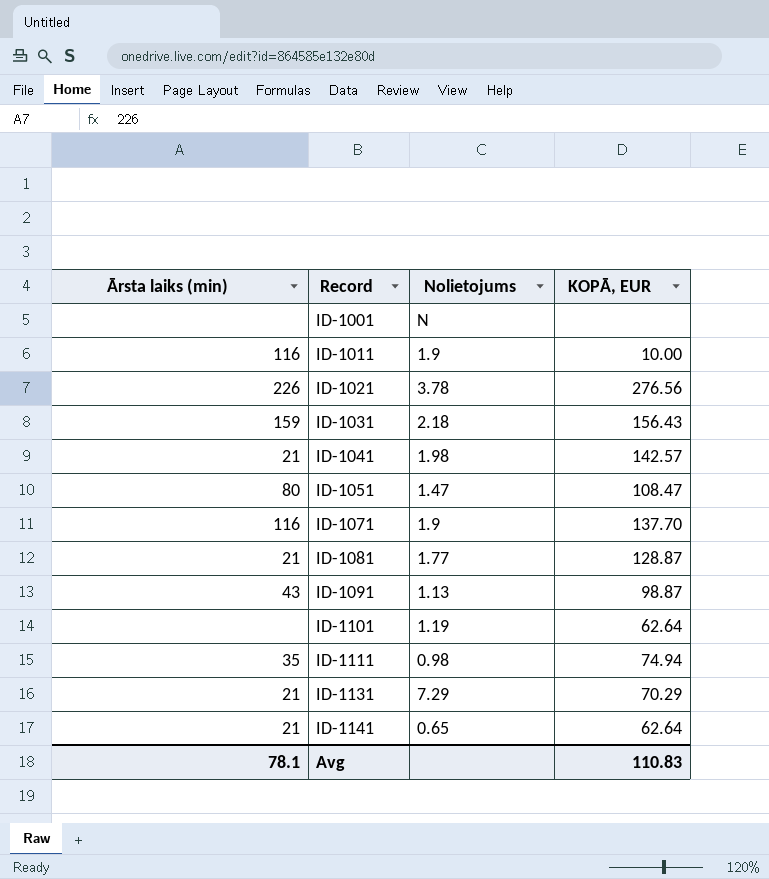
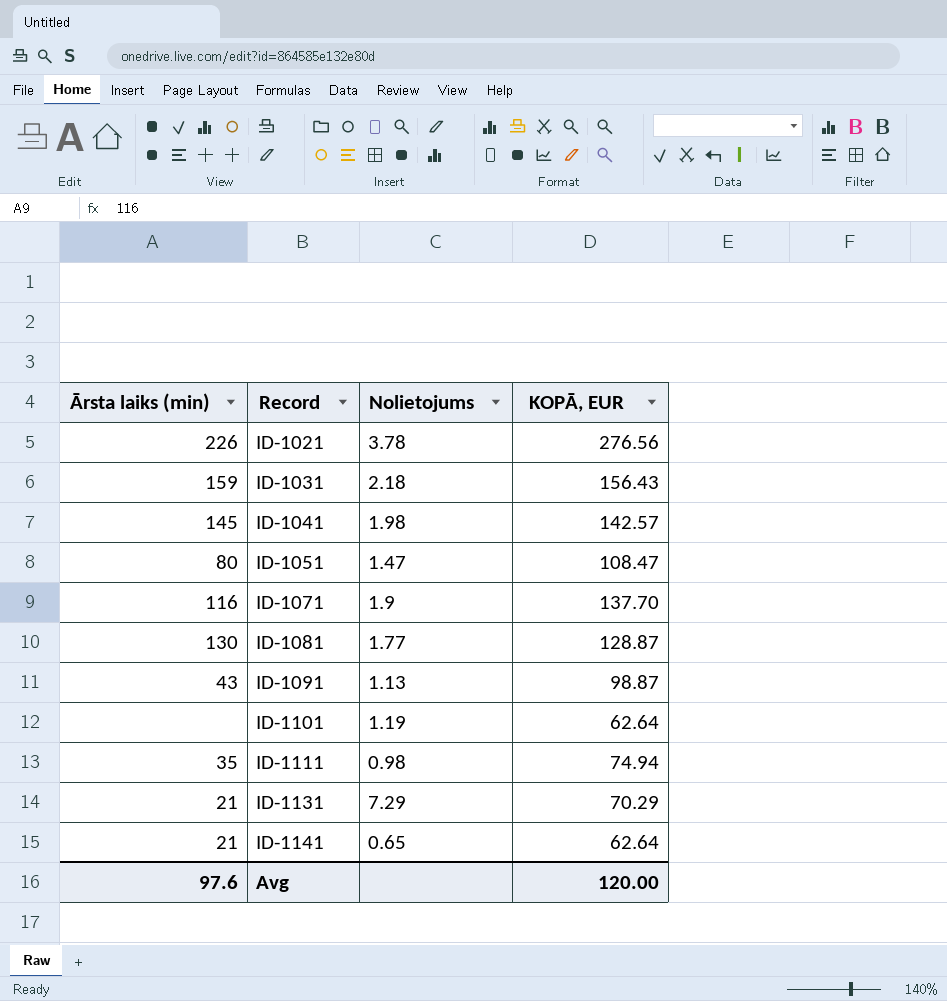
row ID-1001: none | N | none -> none
row ID-1011: 116 | 1.9 | 10.00 -> none
ID-1041 | Ārsta laiks (min): 21 -> 145
ID-1081 | Ārsta laiks (min): 21 -> 130
Avg | Ārsta laiks (min): 78.1 -> 97.6
Avg | KOPĀ, EUR: 110.83 -> 120.00

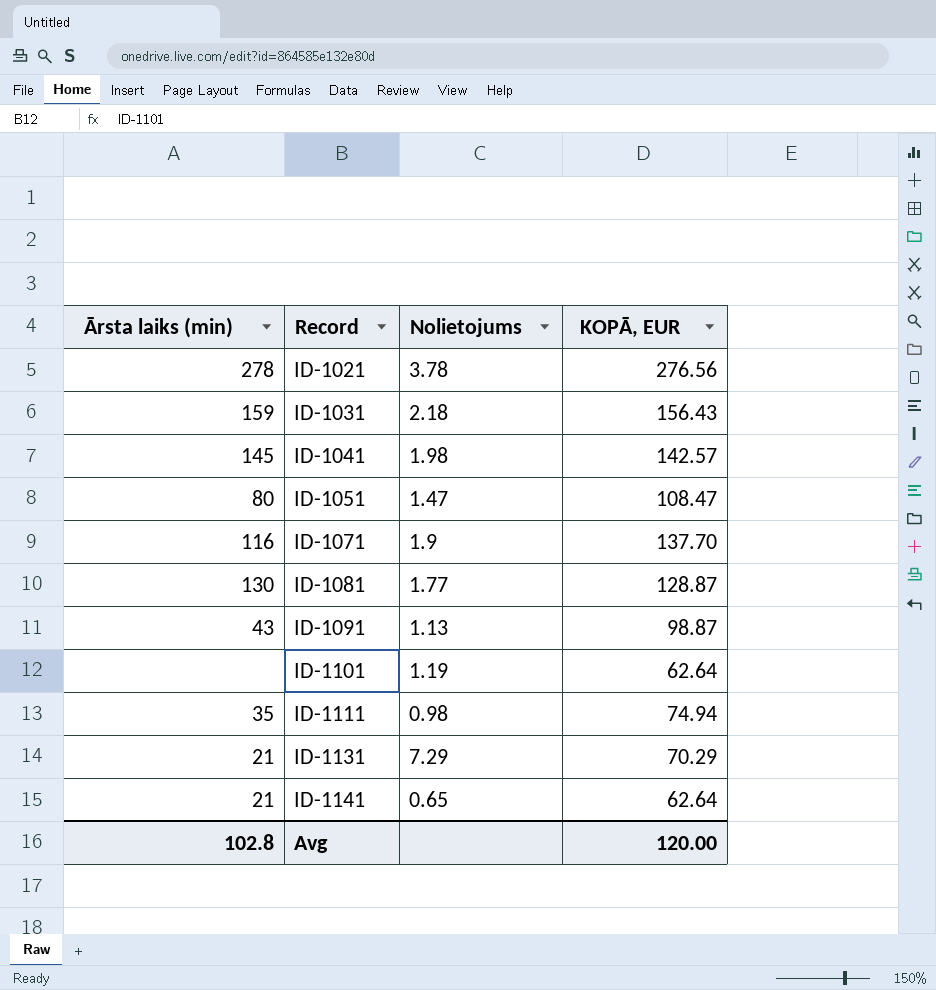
ID-1021 | Ārsta laiks (min): 226 -> 278
Avg | Ārsta laiks (min): 97.6 -> 102.8

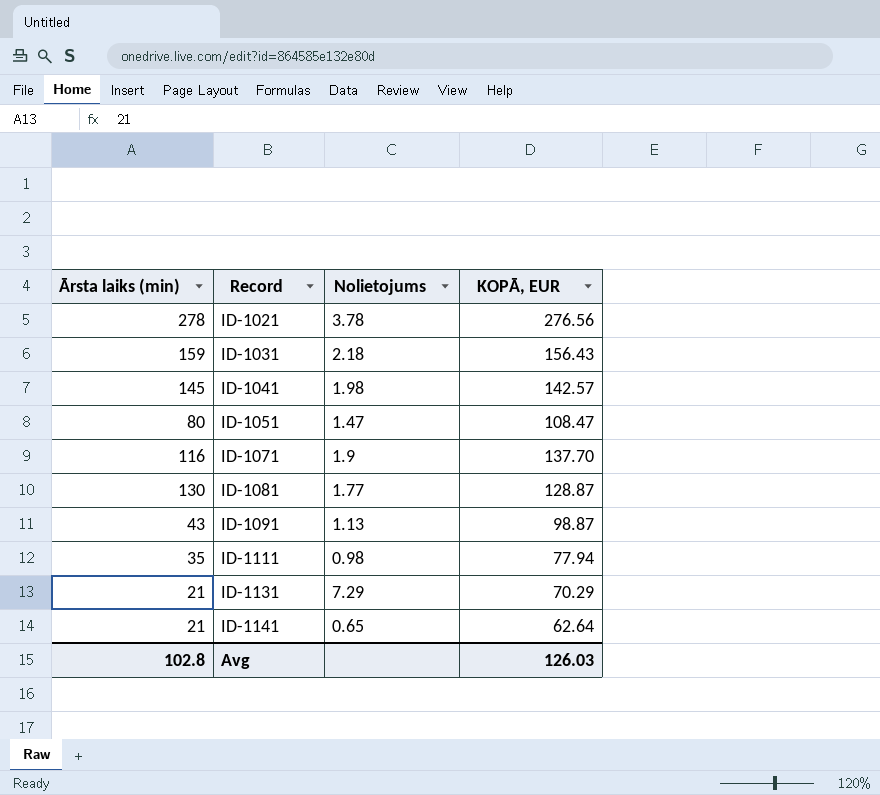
row ID-1101: none | 1.19 | 62.64 -> none
ID-1111 | KOPĀ, EUR: 74.94 -> 77.94
Avg | KOPĀ, EUR: 120.00 -> 126.03

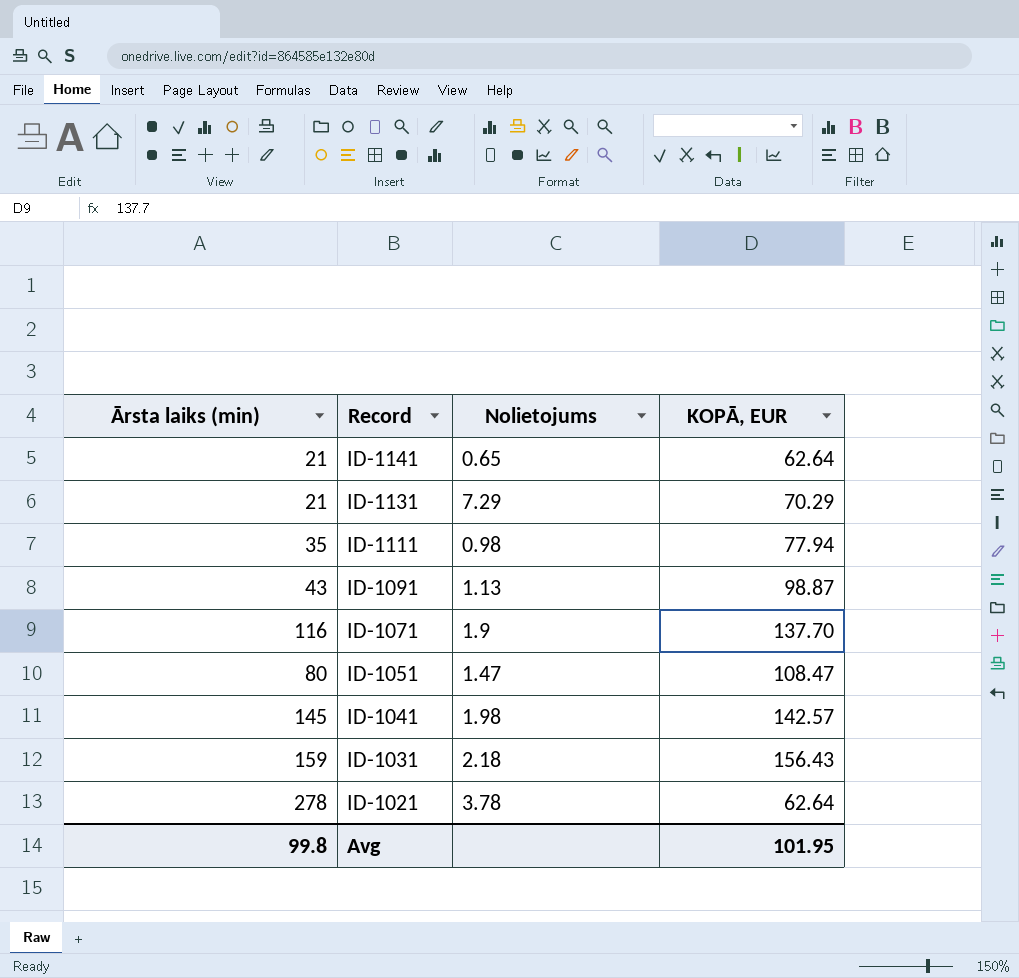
row order: Record ascending -> Record descending
row ID-1081: 130 | 1.77 | 128.87 -> none
ID-1021 | KOPĀ, EUR: 276.56 -> 62.64
Avg | Ārsta laiks (min): 102.8 -> 99.8
Avg | KOPĀ, EUR: 126.03 -> 101.95

